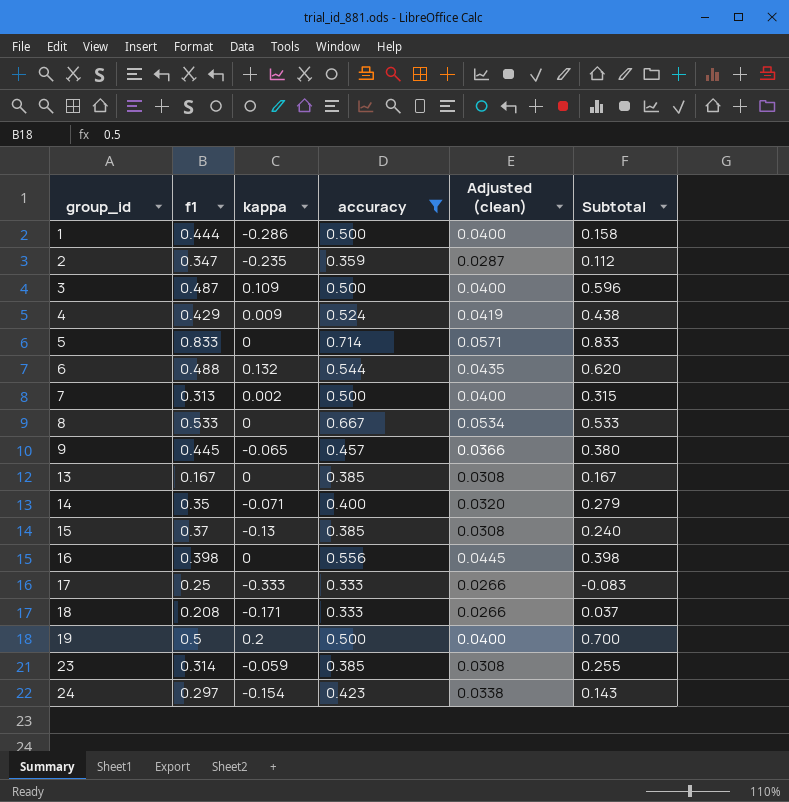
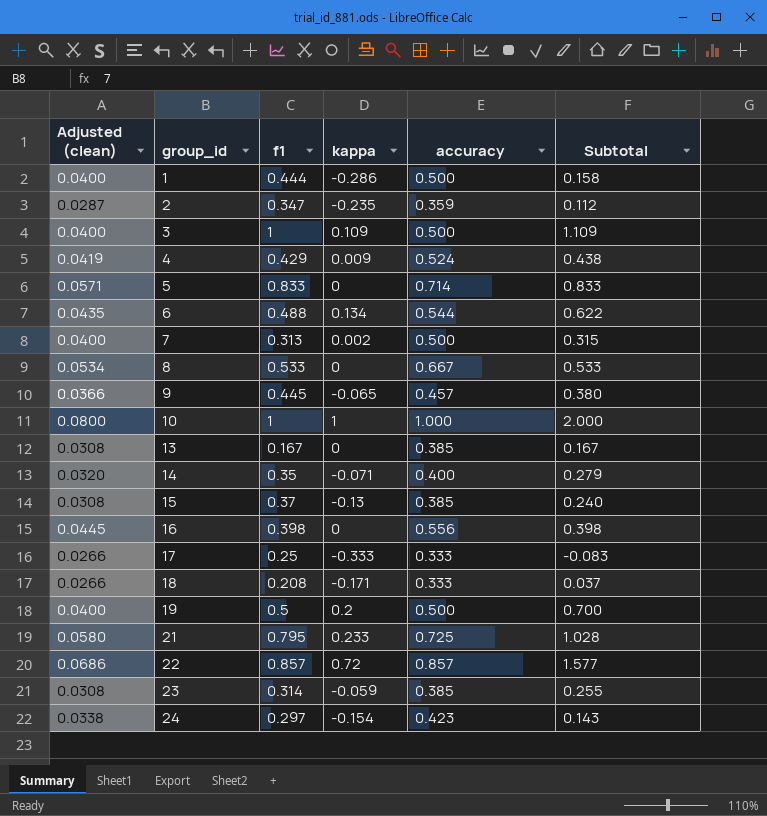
filter: accuracy <= 0.714 -> none
column Adjusted (clean) | position: 5 -> 1
3 | f1: 0.487 -> 1
3 | Subtotal: 0.596 -> 1.109
6 | kappa: 0.132 -> 0.134
6 | Subtotal: 0.620 -> 0.622

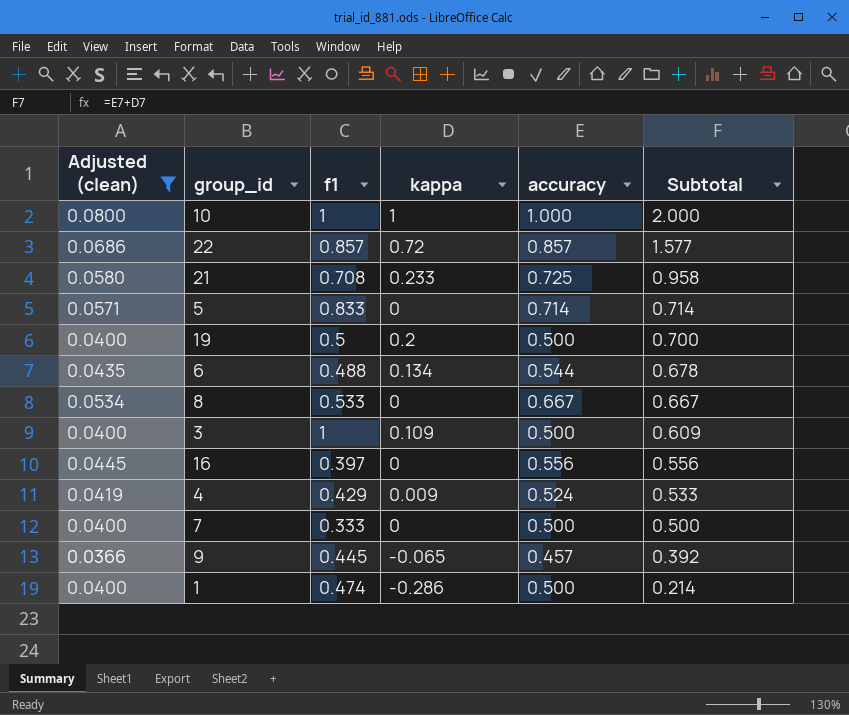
filter: none -> Adjusted (clean) >= 0.0366
row order: group_id ascending -> Subtotal descending
column Subtotal | formula: [f1] + [kappa] -> [kappa] + [accuracy]
21 | f1: 0.795 -> 0.708
16 | f1: 0.398 -> 0.397
7 | f1: 0.313 -> 0.333
7 | kappa: 0.002 -> 0
1 | f1: 0.444 -> 0.474

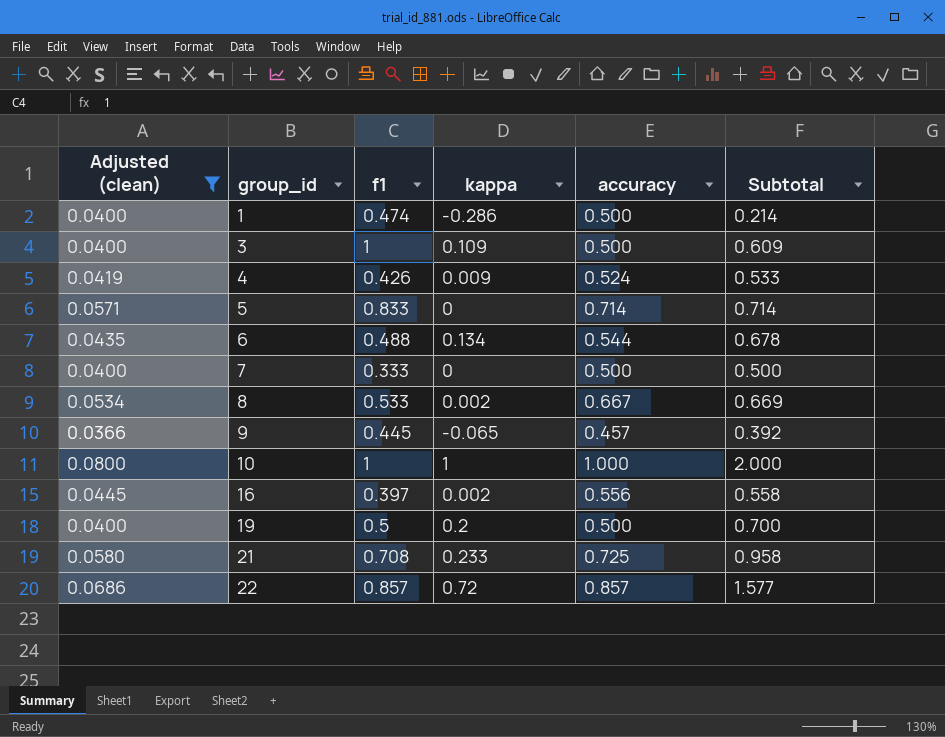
row order: Subtotal descending -> group_id ascending
4 | f1: 0.429 -> 0.426
8 | kappa: 0 -> 0.002
8 | Subtotal: 0.667 -> 0.669
16 | kappa: 0 -> 0.002
16 | Subtotal: 0.556 -> 0.558

